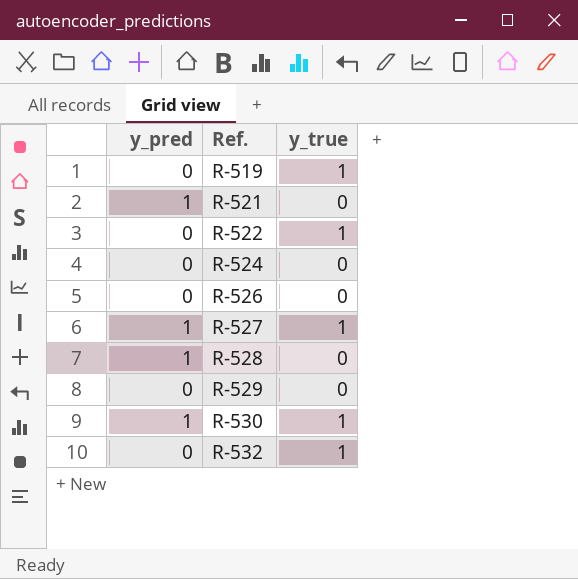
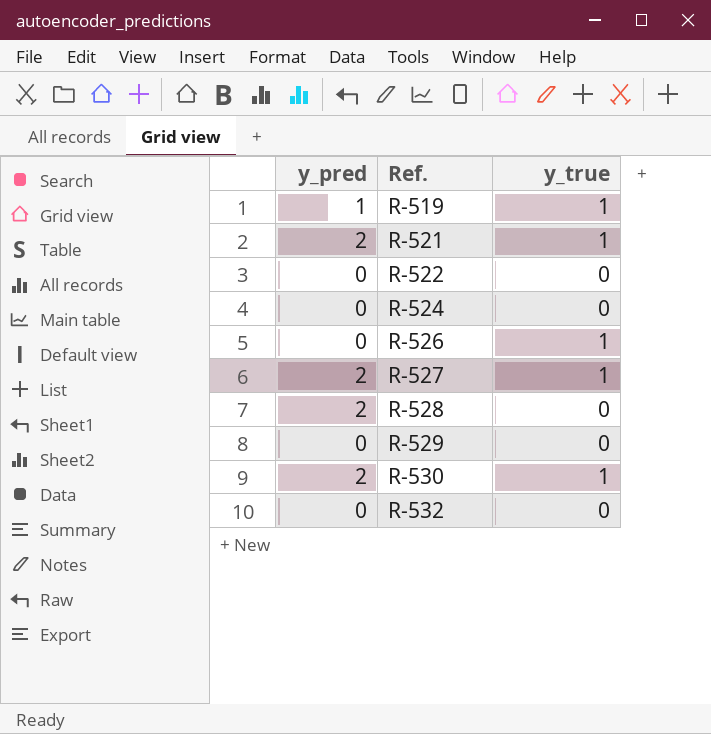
R-519 | y_pred: 0 -> 1
R-521 | y_pred: 1 -> 2
R-521 | y_true: 0 -> 1
R-522 | y_true: 1 -> 0
R-526 | y_true: 0 -> 1
R-527 | y_pred: 1 -> 2
R-528 | y_pred: 1 -> 2
R-530 | y_pred: 1 -> 2
R-532 | y_true: 1 -> 0

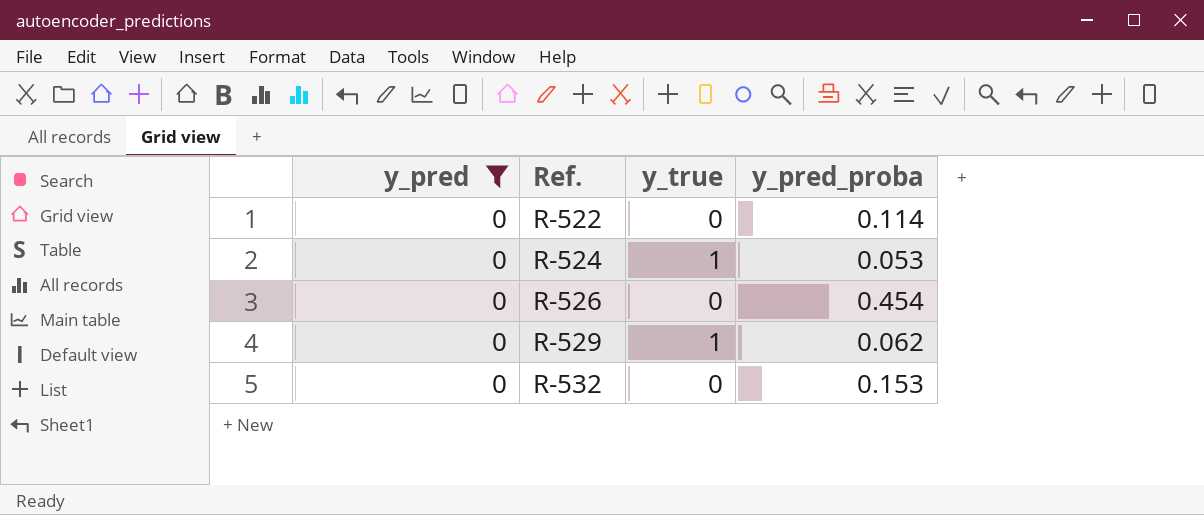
filter: none -> y_pred = 0
column y_pred_proba | position: none -> 4
R-524 | y_true: 0 -> 1
R-526 | y_true: 1 -> 0
R-529 | y_true: 0 -> 1

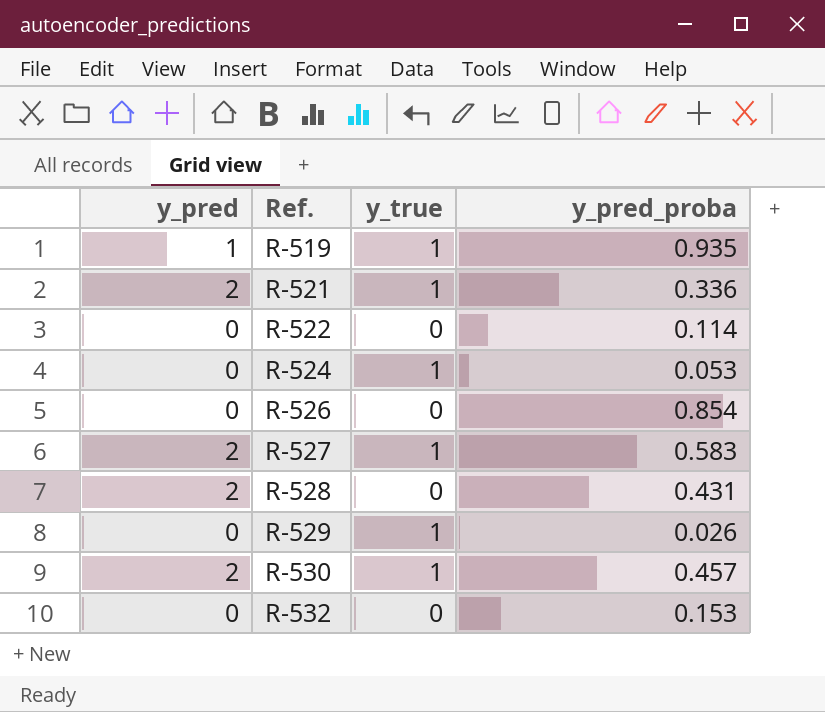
filter: y_pred = 0 -> none
R-526 | y_pred_proba: 0.454 -> 0.854
R-529 | y_pred_proba: 0.062 -> 0.026

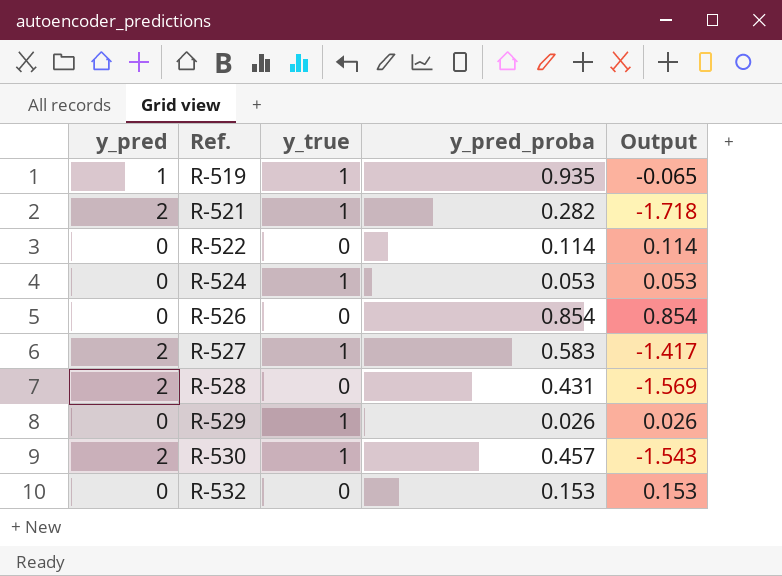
column Output | formula: none -> [y_pred_proba] - [y_pred]
R-521 | y_pred_proba: 0.336 -> 0.282

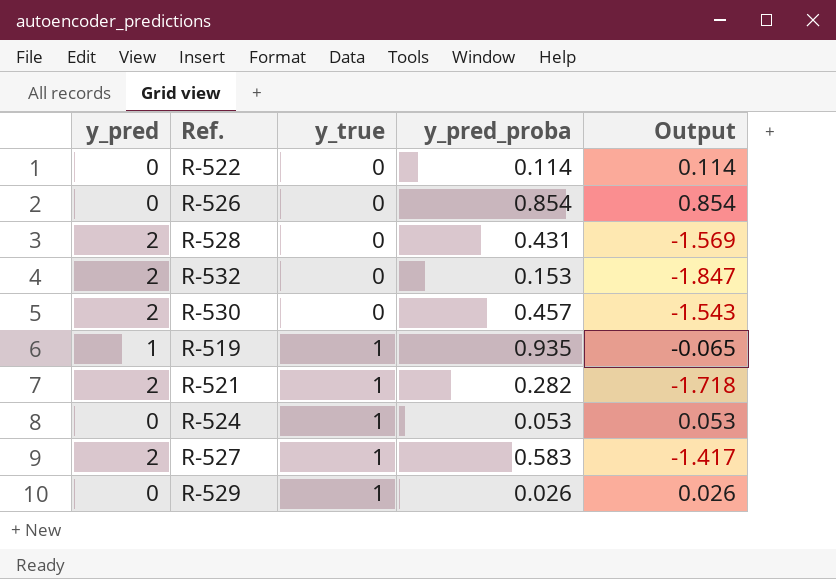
row order: Ref. ascending -> y_true ascending
R-532 | y_pred: 0 -> 2
R-532 | Output: 0.153 -> -1.847
R-530 | y_true: 1 -> 0

